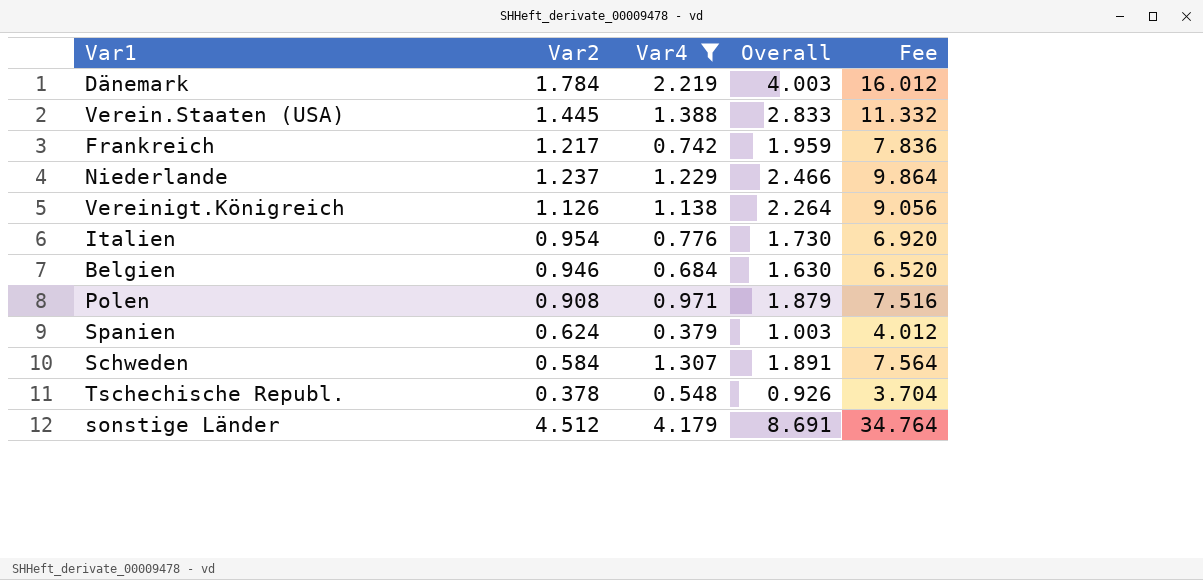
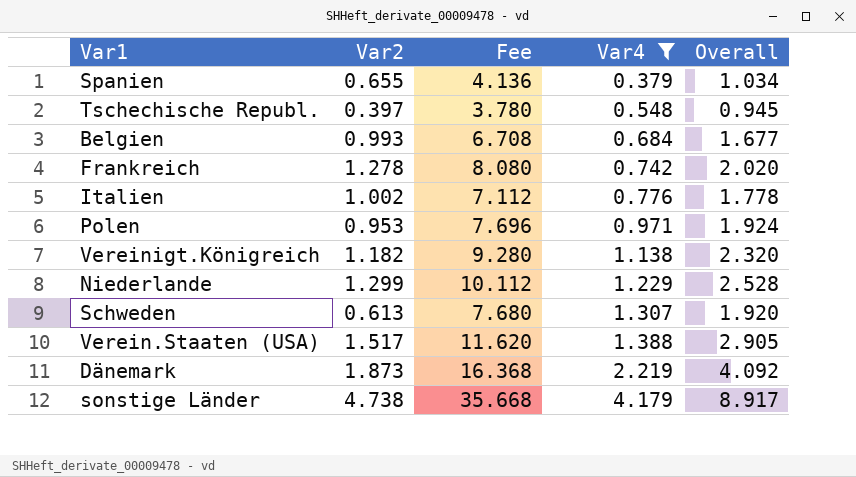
row order: none -> Var4 ascending
column Fee | position: 5 -> 3
Spanien | Var2: 0.624 -> 0.655
Spanien | Fee: 4.012 -> 4.136
Spanien | Overall: 1.003 -> 1.034
Tschechische Republ. | Var2: 0.378 -> 0.397
Tschechische Republ. | Fee: 3.704 -> 3.780
Tschechische Republ. | Overall: 0.926 -> 0.945
Belgien | Var2: 0.946 -> 0.993
Belgien | Fee: 6.520 -> 6.708
Belgien | Overall: 1.630 -> 1.677
Frankreich | Var2: 1.217 -> 1.278
Frankreich | Fee: 7.836 -> 8.080
Frankreich | Overall: 1.959 -> 2.020
Italien | Var2: 0.954 -> 1.002
Italien | Fee: 6.920 -> 7.112
Italien | Overall: 1.730 -> 1.778
Polen | Var2: 0.908 -> 0.953
Polen | Fee: 7.516 -> 7.696
Polen | Overall: 1.879 -> 1.924
Vereinigt.Königreich | Var2: 1.126 -> 1.182
Vereinigt.Königreich | Fee: 9.056 -> 9.280
Vereinigt.Königreich | Overall: 2.264 -> 2.320
Niederlande | Var2: 1.237 -> 1.299
Niederlande | Fee: 9.864 -> 10.112
Niederlande | Overall: 2.466 -> 2.528
Schweden | Var2: 0.584 -> 0.613
Schweden | Fee: 7.564 -> 7.680
Schweden | Overall: 1.891 -> 1.920
Verein.Staaten (USA) | Var2: 1.445 -> 1.517
Verein.Staaten (USA) | Fee: 11.332 -> 11.620
Verein.Staaten (USA) | Overall: 2.833 -> 2.905
Dänemark | Var2: 1.784 -> 1.873
Dänemark | Fee: 16.012 -> 16.368
Dänemark | Overall: 4.003 -> 4.092
sonstige Länder | Var2: 4.512 -> 4.738
sonstige Länder | Fee: 34.764 -> 35.668
sonstige Länder | Overall: 8.691 -> 8.917

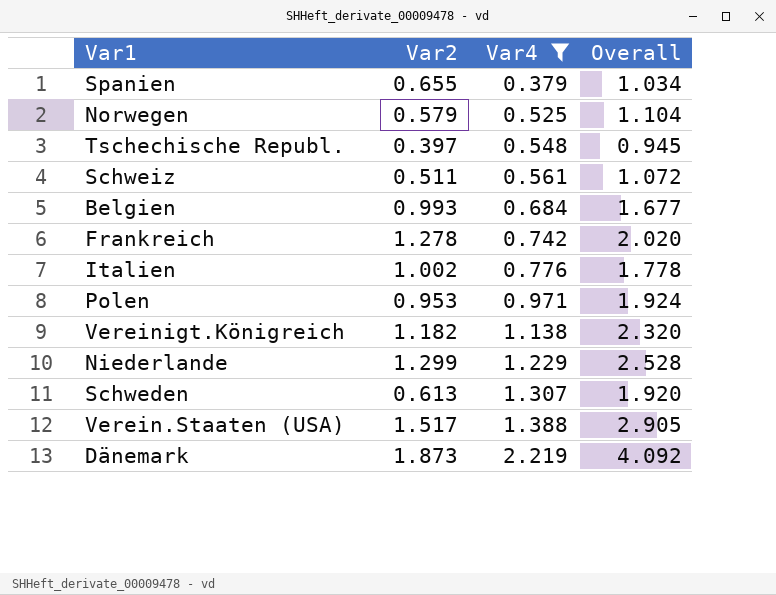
column Fee | formula: [Overall] * 4 -> none
row sonstige Länder: 4.738 | 35.668 | 4.179 | 8.917 -> none
row Norwegen: none -> 0.579 | 0.525 | 1.104
row Schweiz: none -> 0.511 | 0.561 | 1.072

